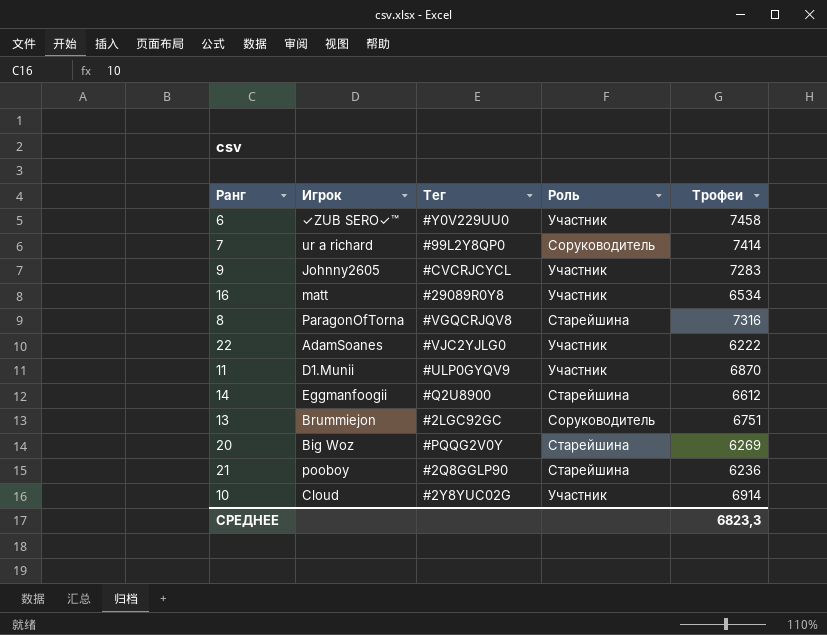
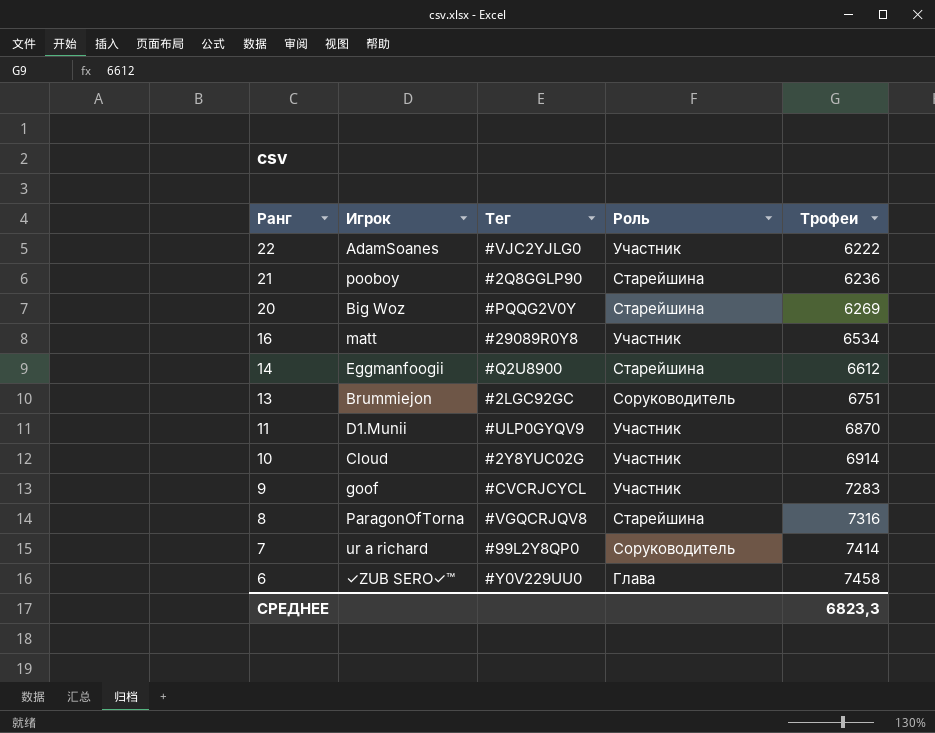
row order: none -> Ранг descending
9 | Игрок: Johnny2605 -> goof
6 | Роль: Участник -> Глава

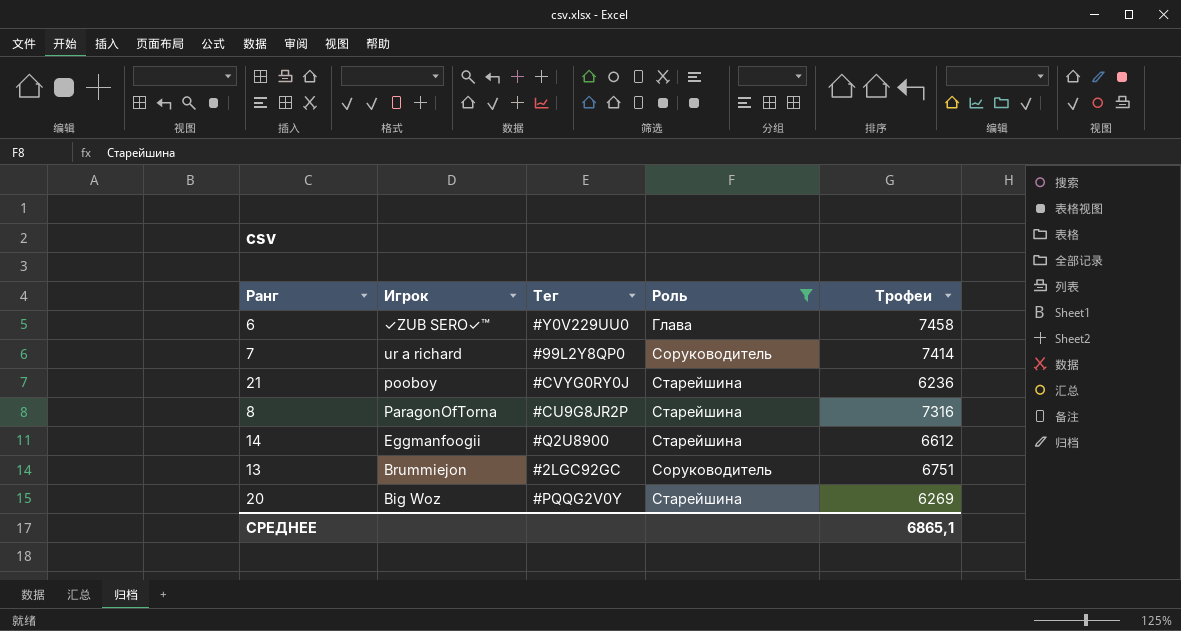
filter: none -> Роль != Участник
row order: Ранг descending -> Игрок descending
21 | Тег: #2Q8GGLP90 -> #CVYG0RY0J
8 | Тег: #VGQCRJQV8 -> #CU9G8JR2P
СРЕДНЕЕ | Трофеи: 6823,3 -> 6865,1

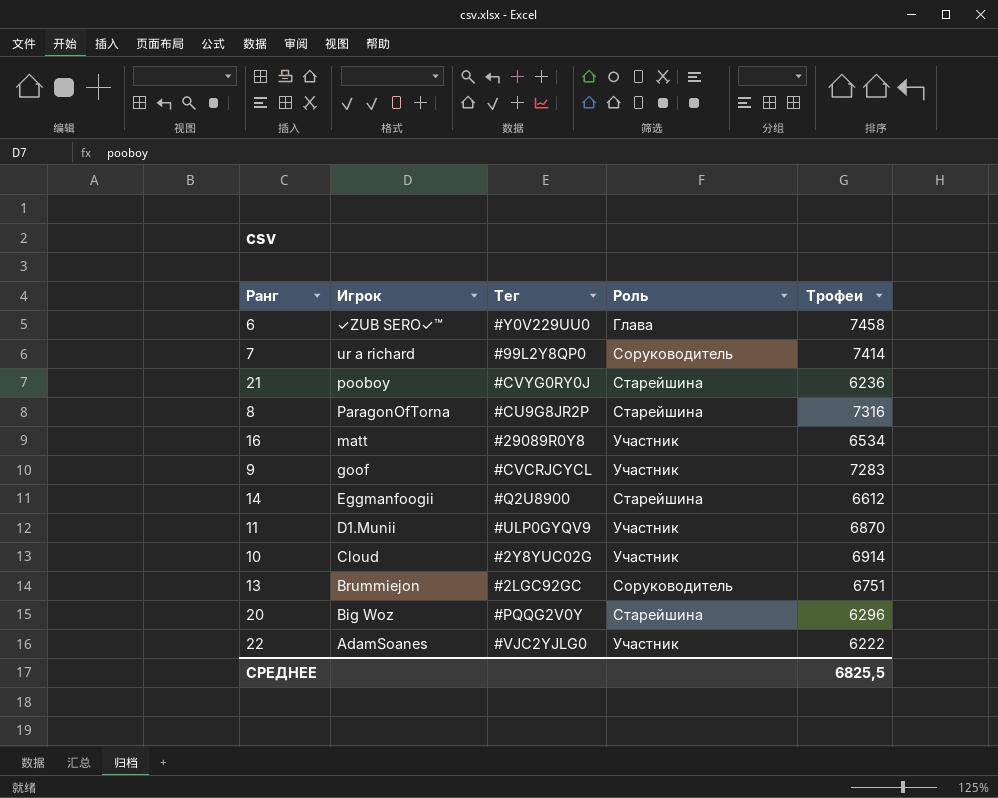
filter: Роль != Участник -> none
20 | Трофеи: 6269 -> 6296
СРЕДНЕЕ | Трофеи: 6865,1 -> 6825,5

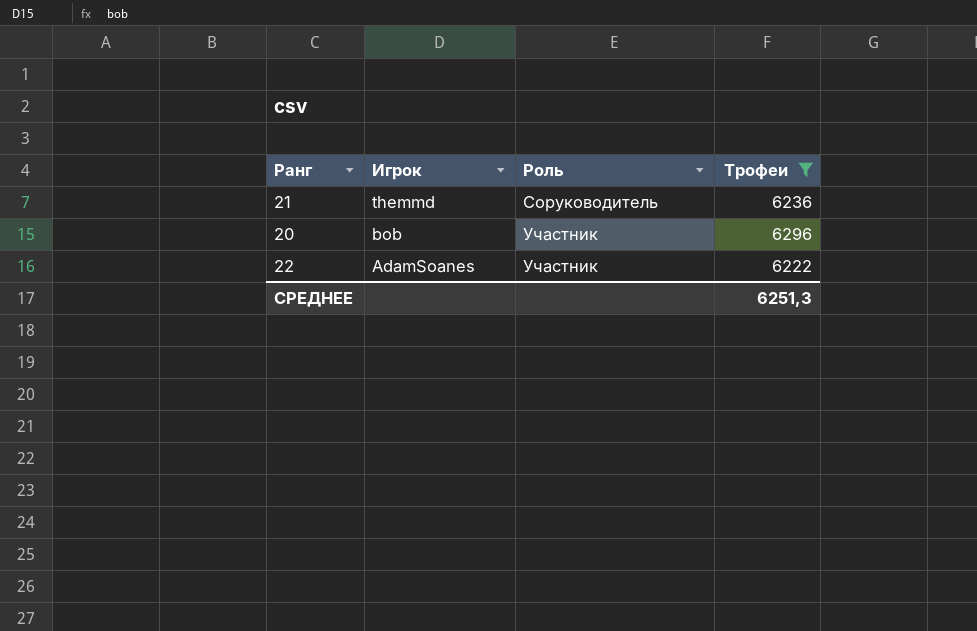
filter: none -> Трофеи <= 6296
column Тег | position: 3 -> none
21 | Игрок: pooboy -> themmd
21 | Роль: Старейшина -> Соруководитель
20 | Игрок: Big Woz -> bob
20 | Роль: Старейшина -> Участник
СРЕДНЕЕ | Трофеи: 6825,5 -> 6251,3

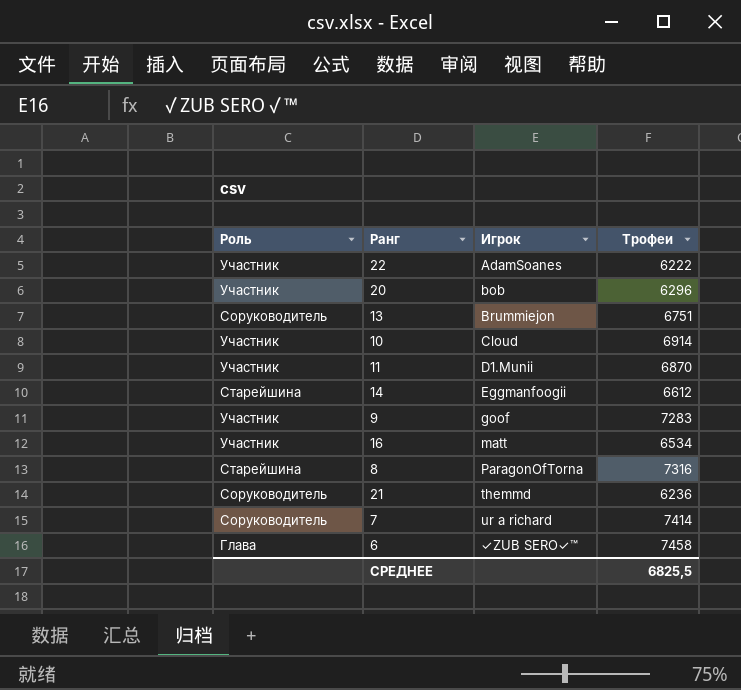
filter: Трофеи <= 6296 -> none
row order: Игрок descending -> Игрок ascending
column Роль | position: 3 -> 1
СРЕДНЕЕ | Трофеи: 6251,3 -> 6825,5

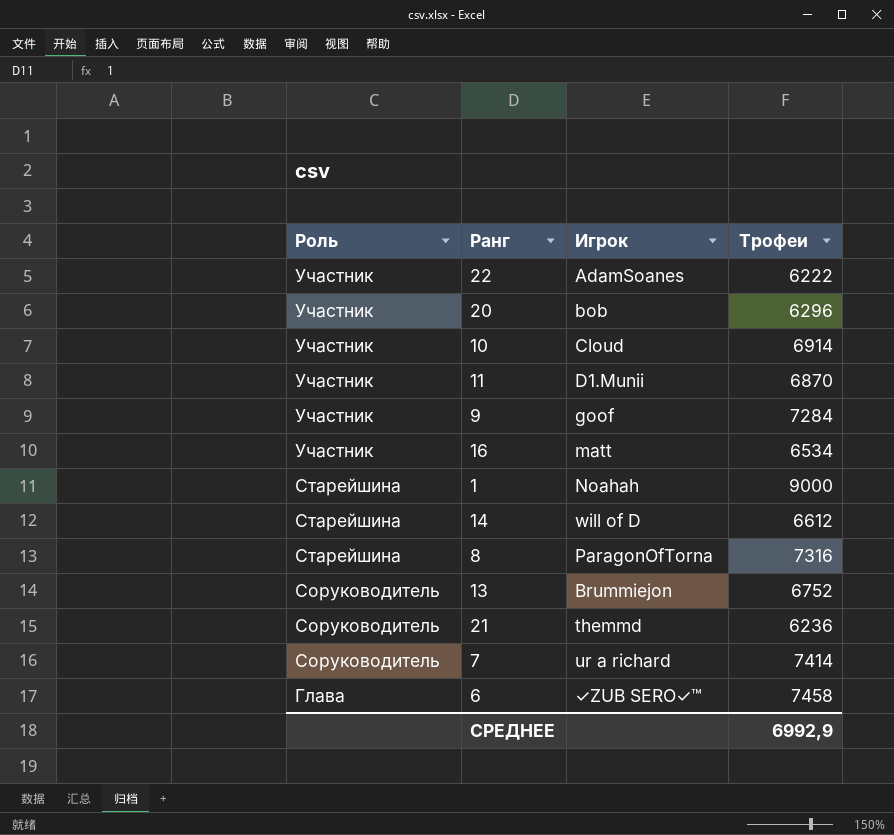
row order: Игрок ascending -> Роль descending
9 | Трофеи: 7283 -> 7284
row 1: none -> Старейшина | Noahah | 9000
14 | Игрок: Eggmanfoogii -> will of D
13 | Трофеи: 6751 -> 6752
СРЕДНЕЕ | Трофеи: 6825,5 -> 6992,9

